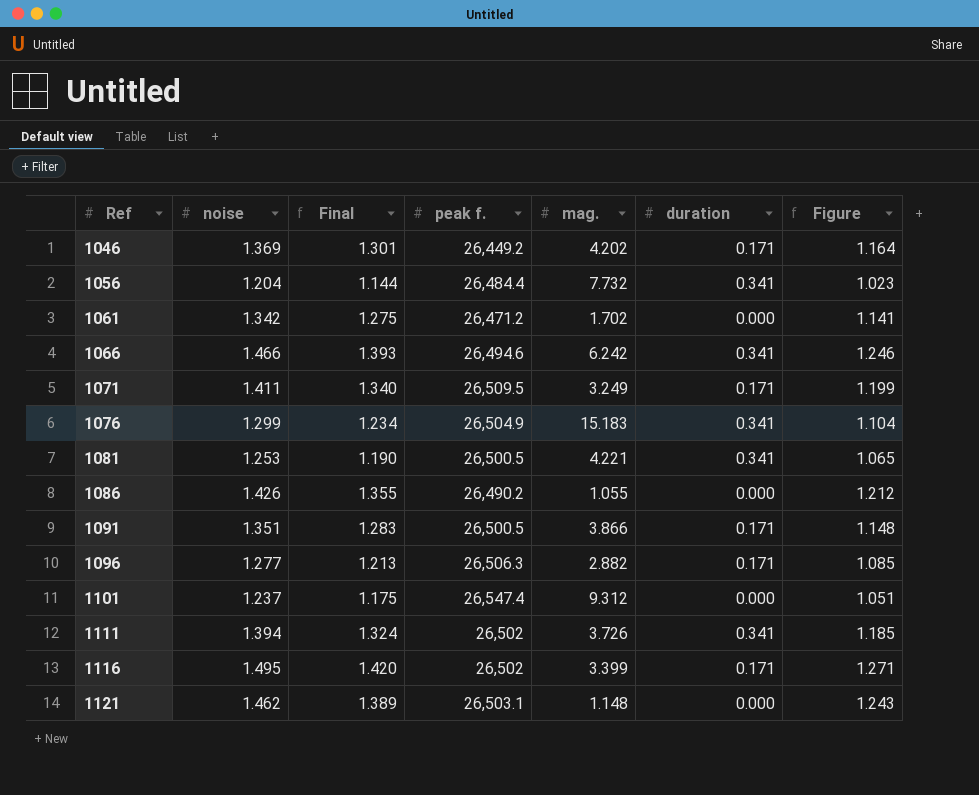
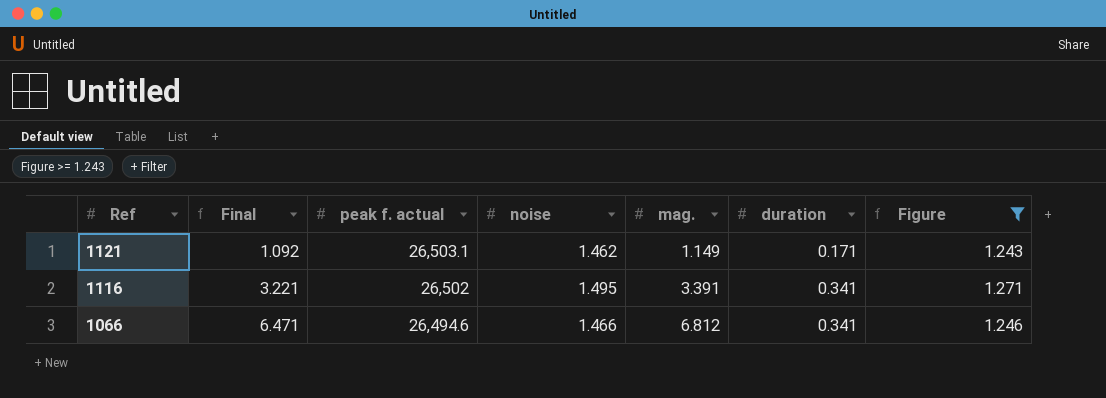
filter: none -> Figure >= 1.243
row order: Ref ascending -> Ref descending
column Final | formula: [noise] * 0.95 -> [mag.] * 0.95
column name: peak f. -> peak f. actual
column noise | position: 2 -> 4
1121 | mag.: 1.148 -> 1.149
1121 | duration: 0.000 -> 0.171
1116 | mag.: 3.399 -> 3.391
1116 | duration: 0.171 -> 0.341
1066 | mag.: 6.242 -> 6.812

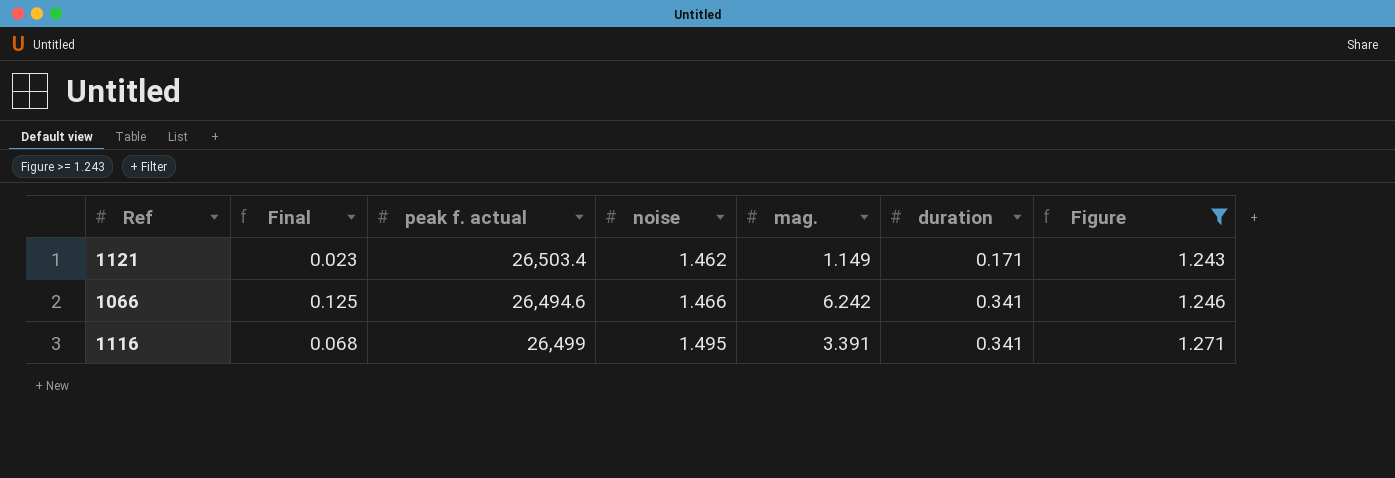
row order: Ref descending -> noise ascending
column Final | formula: [mag.] * 0.95 -> [mag.] * 0.02
1121 | peak f. actual: 26,503.1 -> 26,503.4
1066 | mag.: 6.812 -> 6.242
1116 | peak f. actual: 26,502 -> 26,499

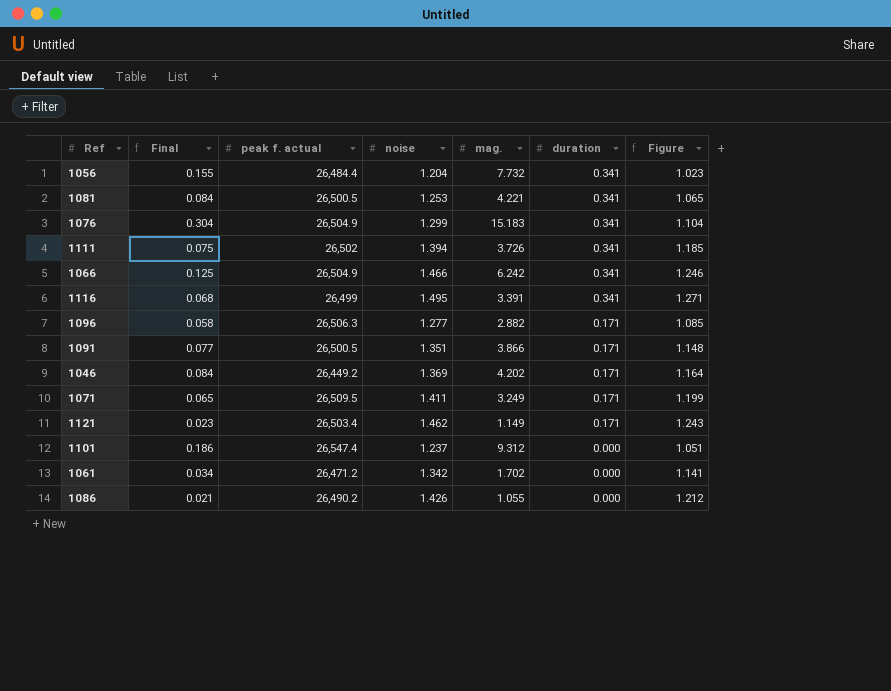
filter: Figure >= 1.243 -> none
row order: noise ascending -> duration descending
1066 | peak f. actual: 26,494.6 -> 26,504.9

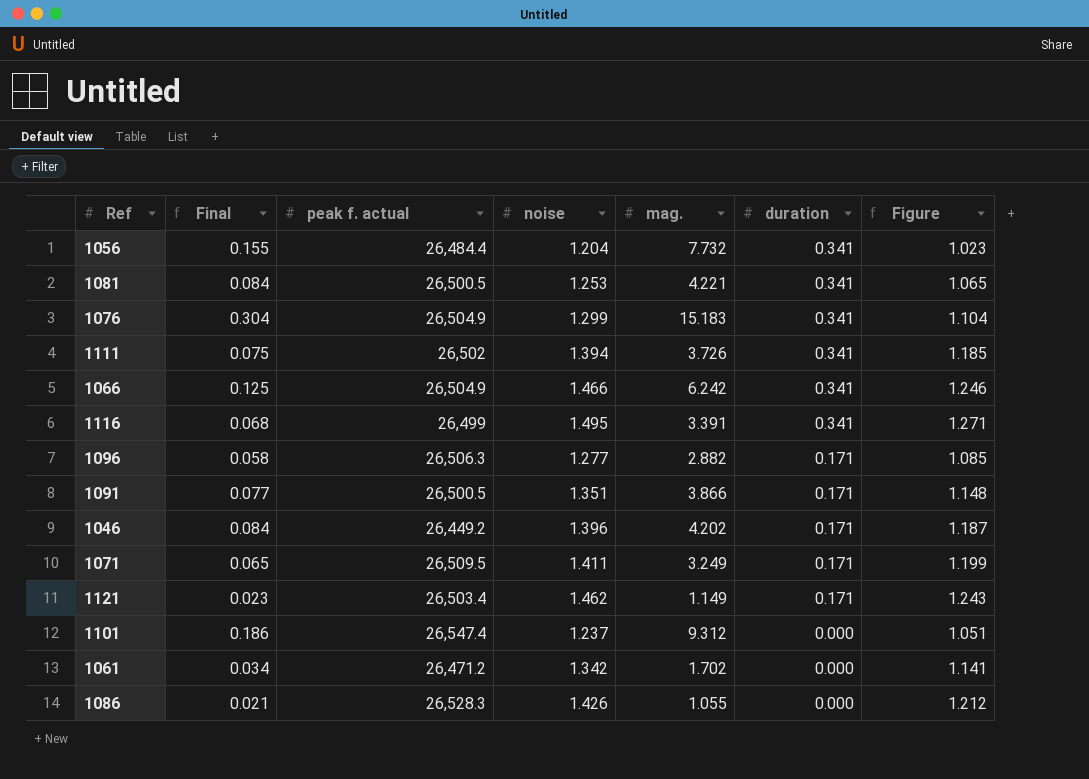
1046 | noise: 1.369 -> 1.396
1046 | Figure: 1.164 -> 1.187
1086 | peak f. actual: 26,490.2 -> 26,528.3

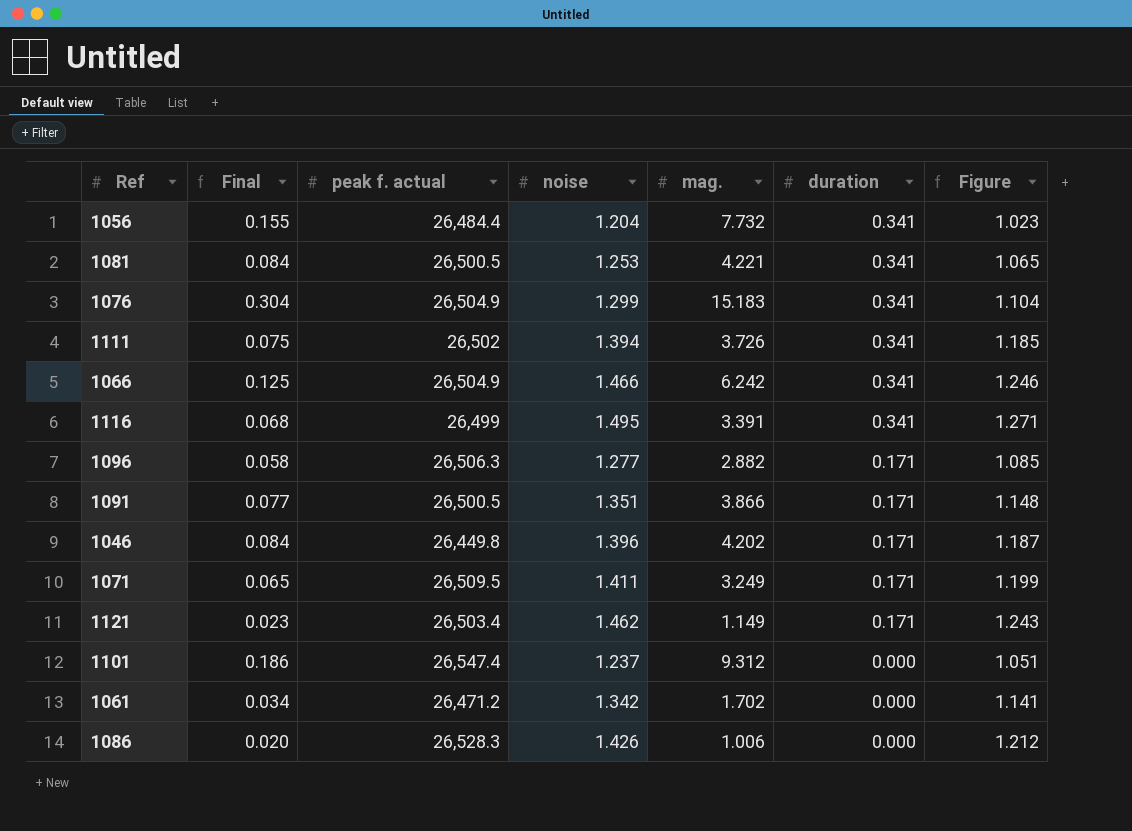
1046 | peak f. actual: 26,449.2 -> 26,449.8
1086 | Final: 0.021 -> 0.020
1086 | mag.: 1.055 -> 1.006

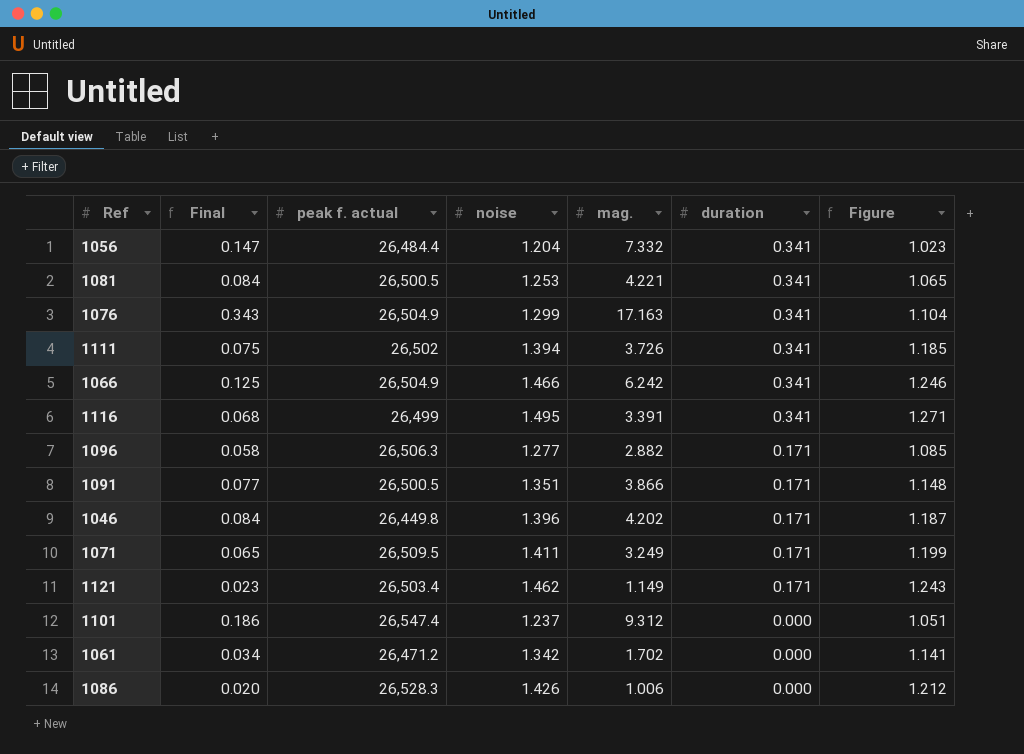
1056 | Final: 0.155 -> 0.147
1056 | mag.: 7.732 -> 7.332
1076 | Final: 0.304 -> 0.343
1076 | mag.: 15.183 -> 17.163

